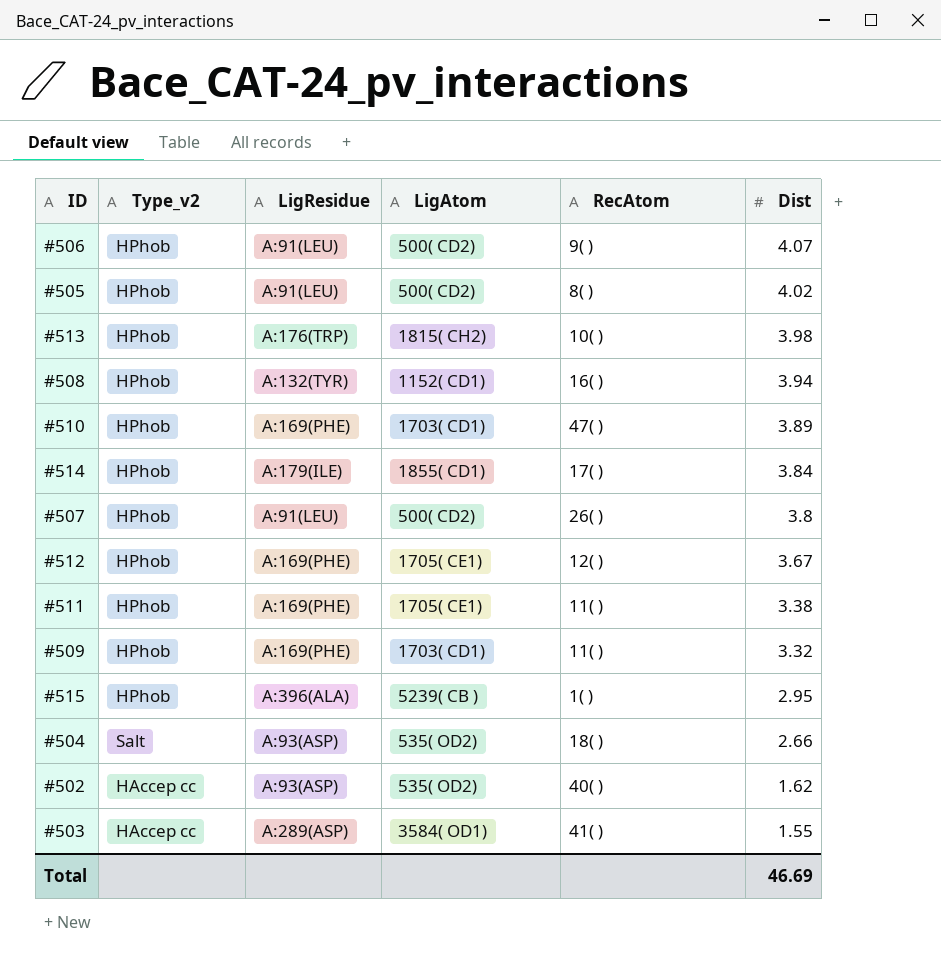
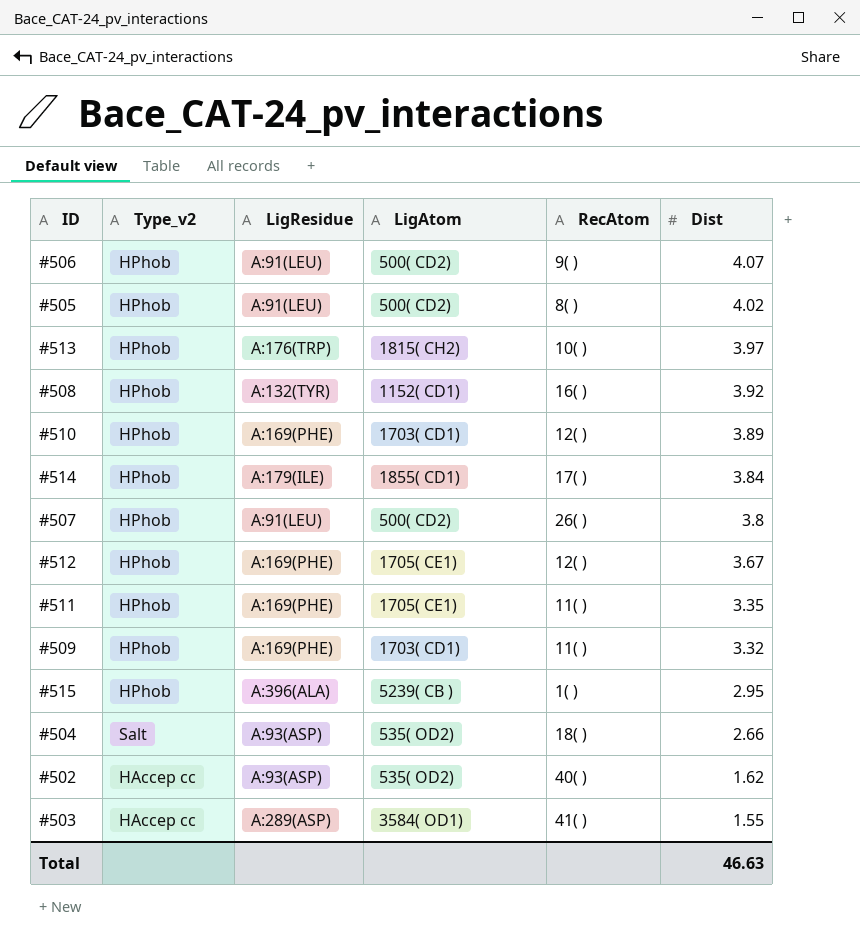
#513 | Dist: 3.98 -> 3.97
#508 | Dist: 3.94 -> 3.92
#510 | RecAtom: 47( ) -> 12( )
#511 | Dist: 3.38 -> 3.35
Total | Dist: 46.69 -> 46.63

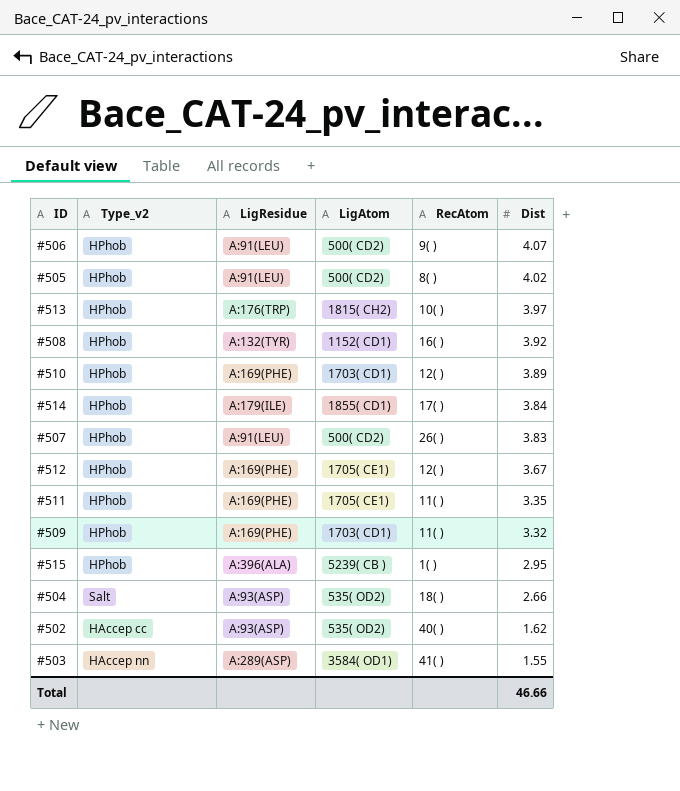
#507 | Dist: 3.8 -> 3.83
#503 | Type_v2: HAccep cc -> HAccep nn
Total | Dist: 46.63 -> 46.66

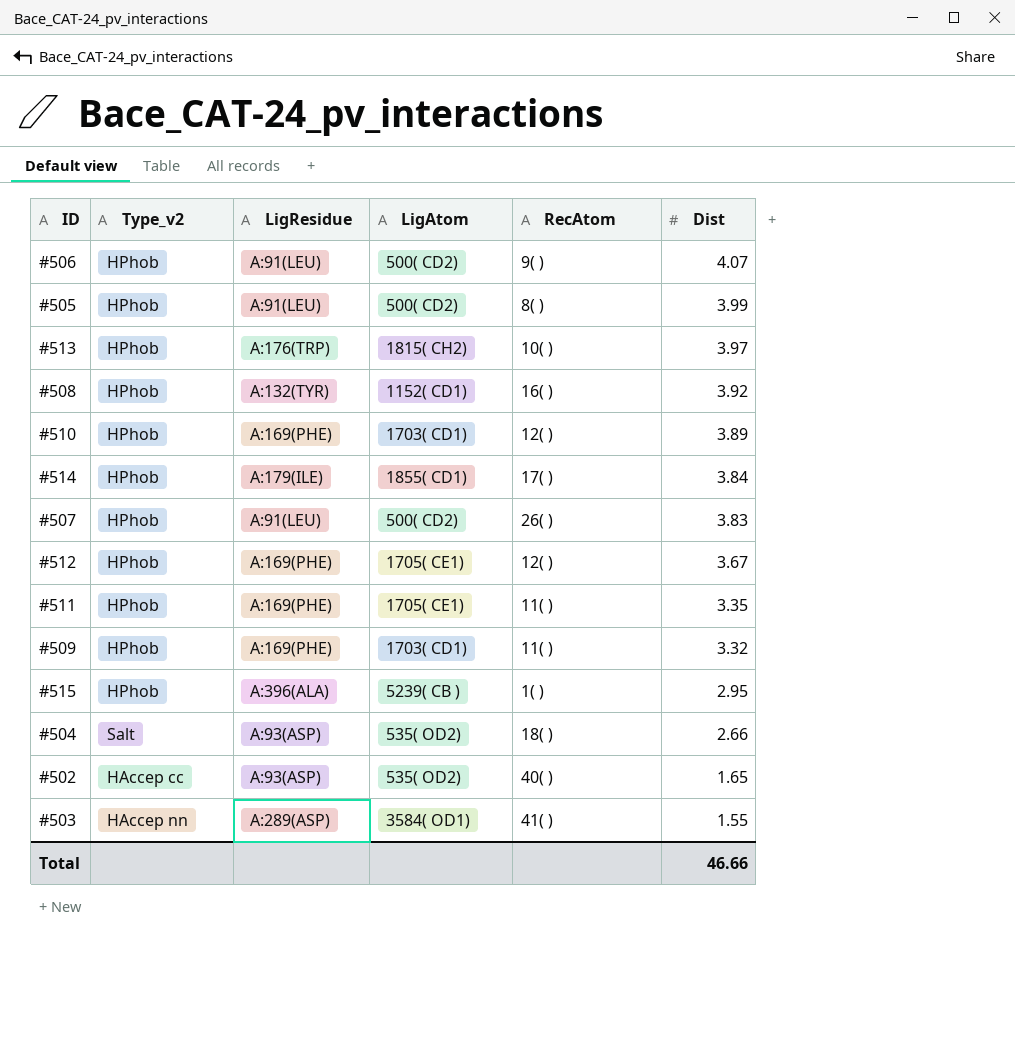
#505 | Dist: 4.02 -> 3.99
#502 | Dist: 1.62 -> 1.65

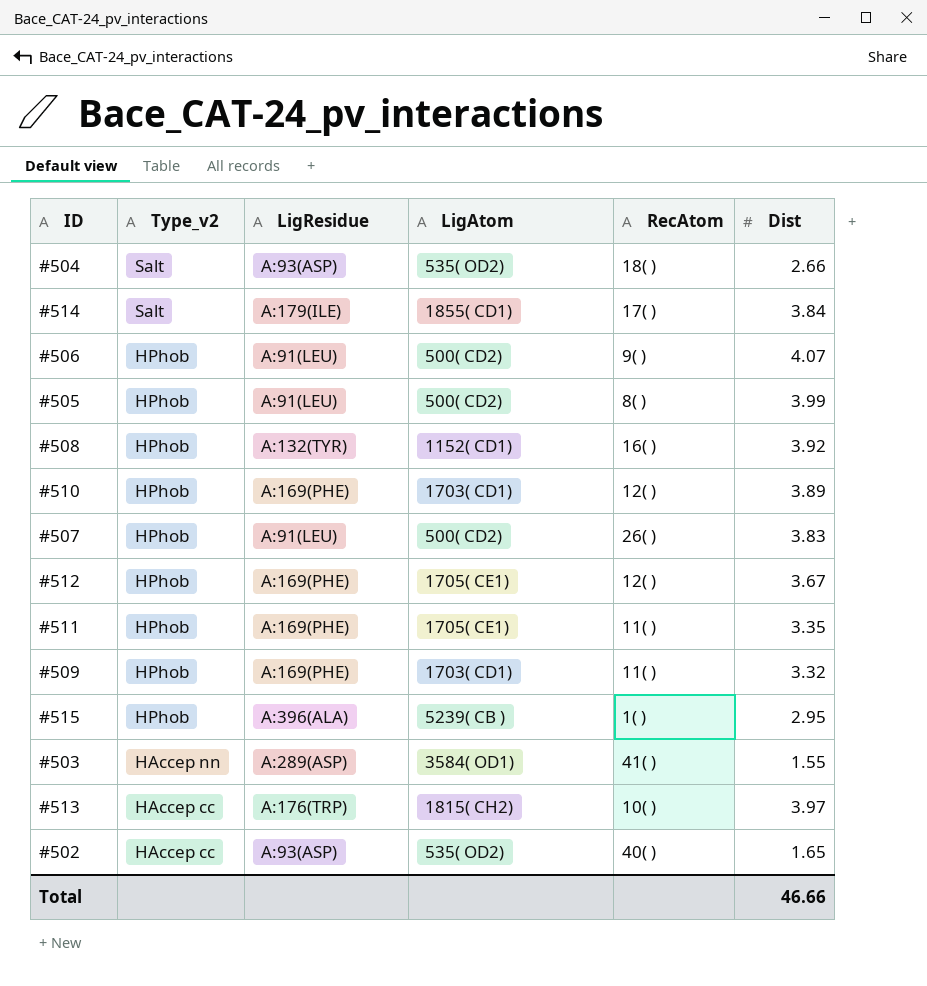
row order: Dist descending -> Type_v2 descending
#514 | Type_v2: HPhob -> Salt
#513 | Type_v2: HPhob -> HAccep cc

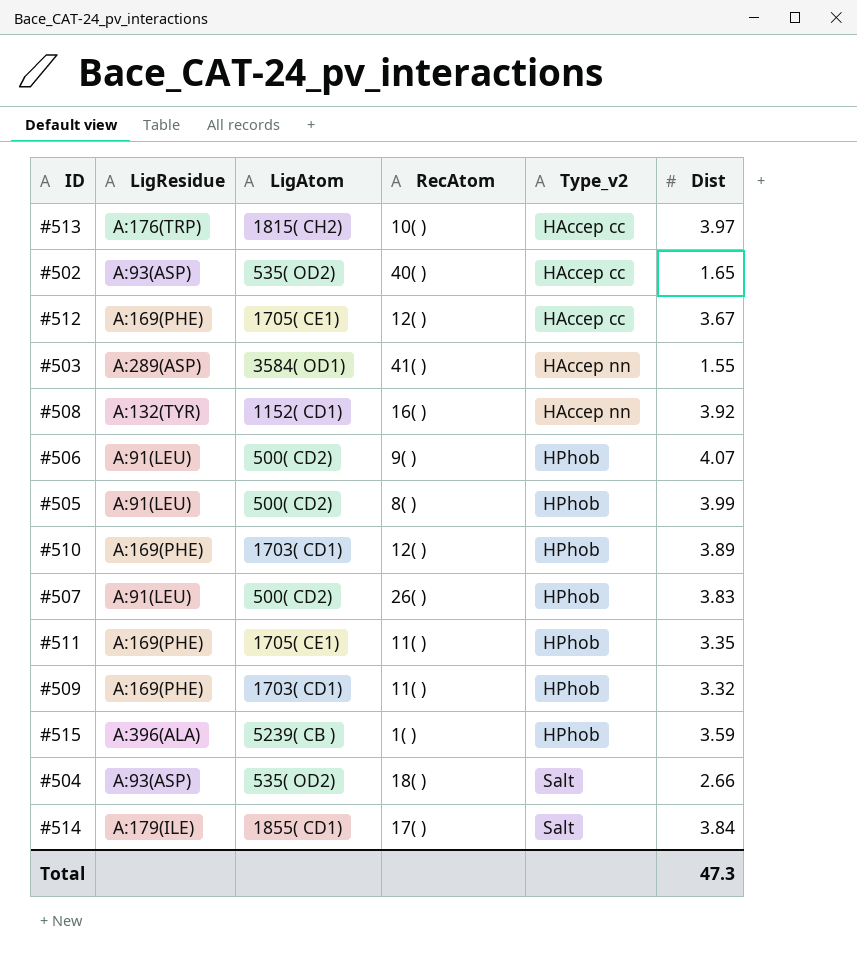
row order: Type_v2 descending -> Type_v2 ascending
column Type_v2 | position: 2 -> 5
#512 | Type_v2: HPhob -> HAccep cc
#508 | Type_v2: HPhob -> HAccep nn
#515 | Dist: 2.95 -> 3.59
Total | Dist: 46.66 -> 47.3

